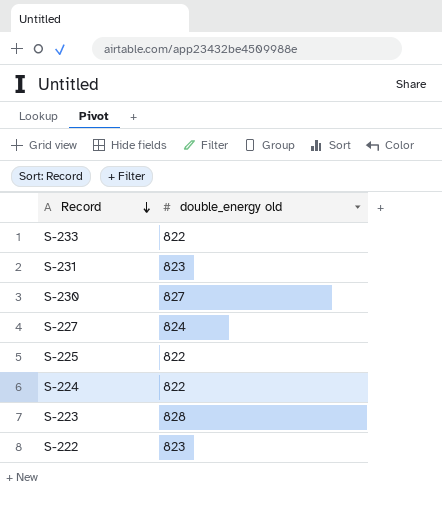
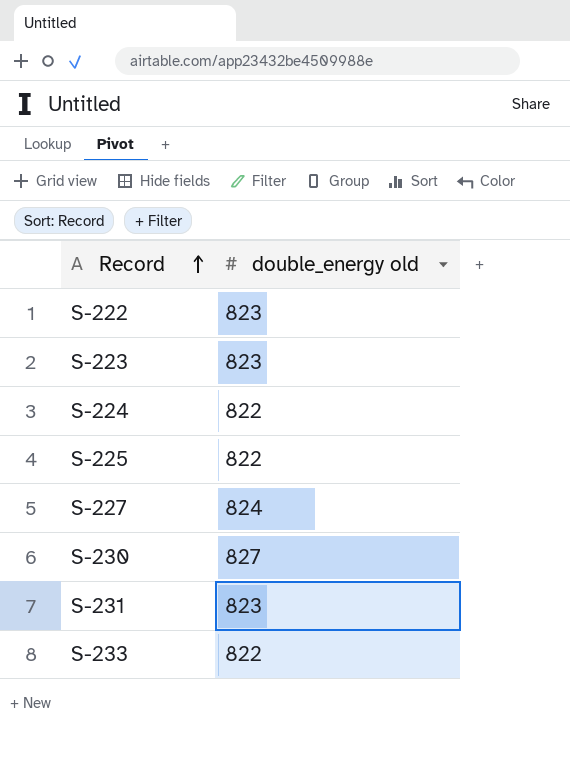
row order: Record descending -> Record ascending
S-223 | double_energy old: 828 -> 823

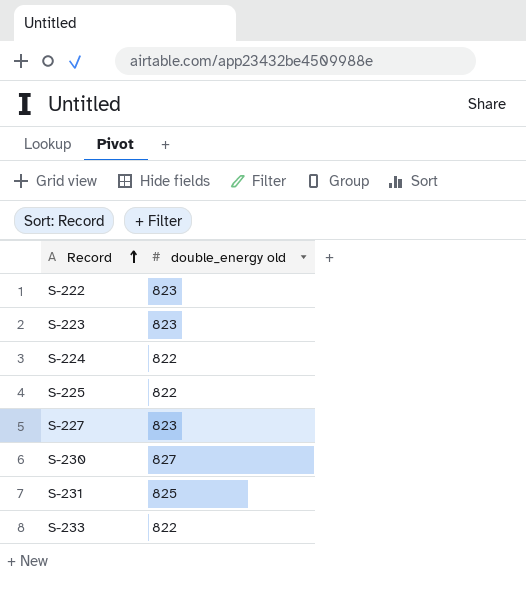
S-227 | double_energy old: 824 -> 823
S-231 | double_energy old: 823 -> 825

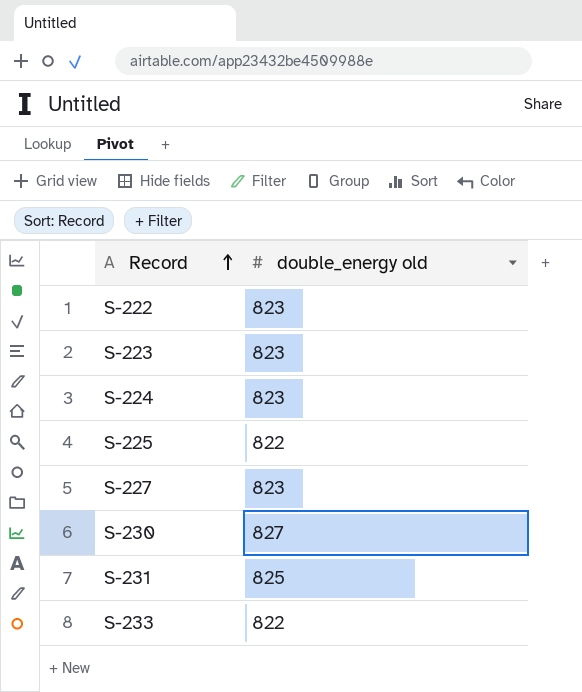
S-224 | double_energy old: 822 -> 823

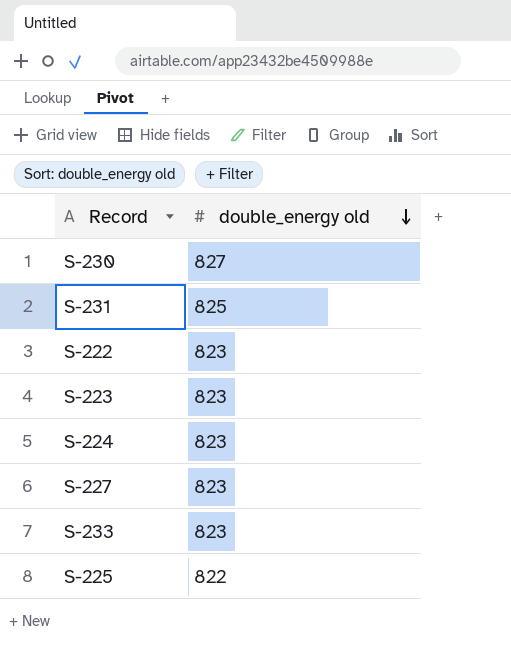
row order: Record ascending -> double_energy old descending
S-233 | double_energy old: 822 -> 823

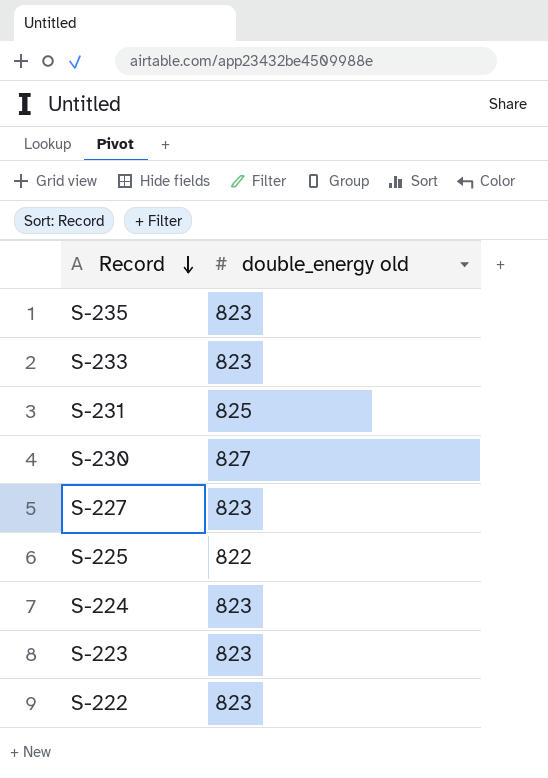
row order: double_energy old descending -> Record descending
row S-235: none -> 823

